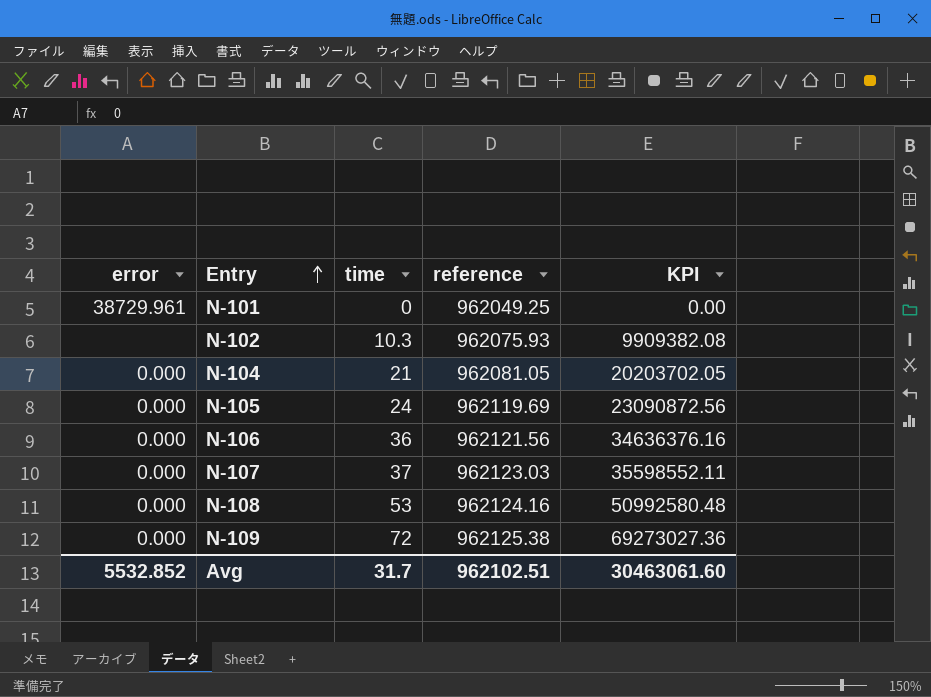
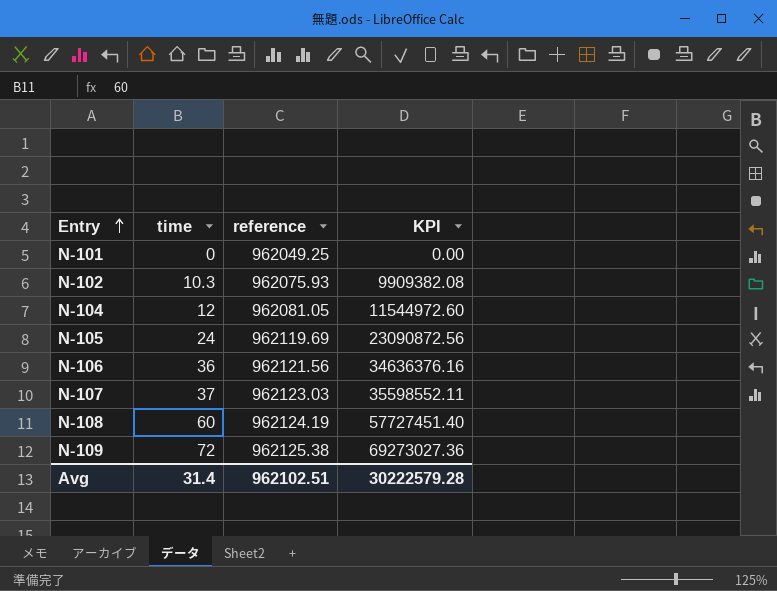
column error | position: 1 -> none
N-104 | time: 21 -> 12
N-104 | KPI: 20203702.05 -> 11544972.60
N-108 | time: 53 -> 60
N-108 | reference: 962124.16 -> 962124.19
N-108 | KPI: 50992580.48 -> 57727451.40
Avg | time: 31.7 -> 31.4
Avg | KPI: 30463061.60 -> 30222579.28

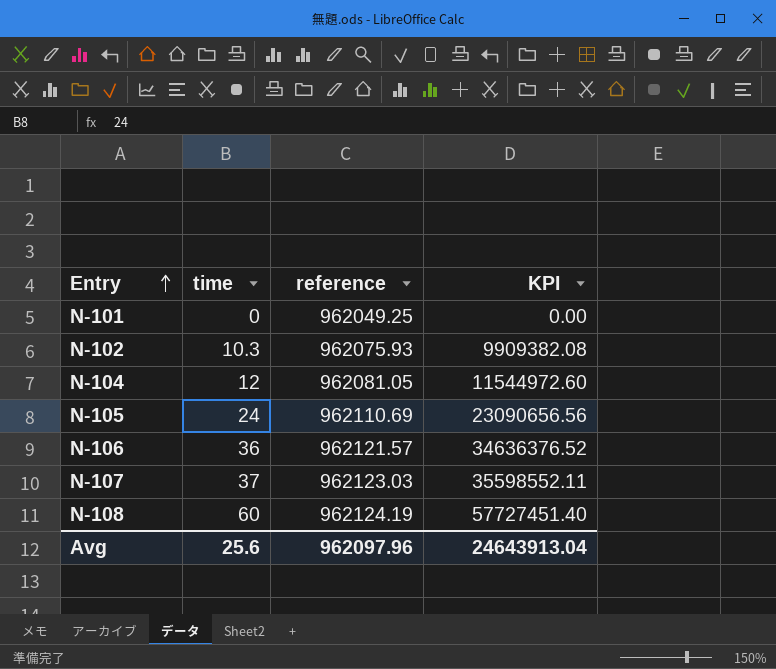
row N-109: 72 | 962125.38 | 69273027.36 -> none
N-105 | reference: 962119.69 -> 962110.69
N-105 | KPI: 23090872.56 -> 23090656.56
N-106 | reference: 962121.56 -> 962121.57
N-106 | KPI: 34636376.16 -> 34636376.52
Avg | time: 31.4 -> 25.6
Avg | reference: 962102.51 -> 962097.96
Avg | KPI: 30222579.28 -> 24643913.04

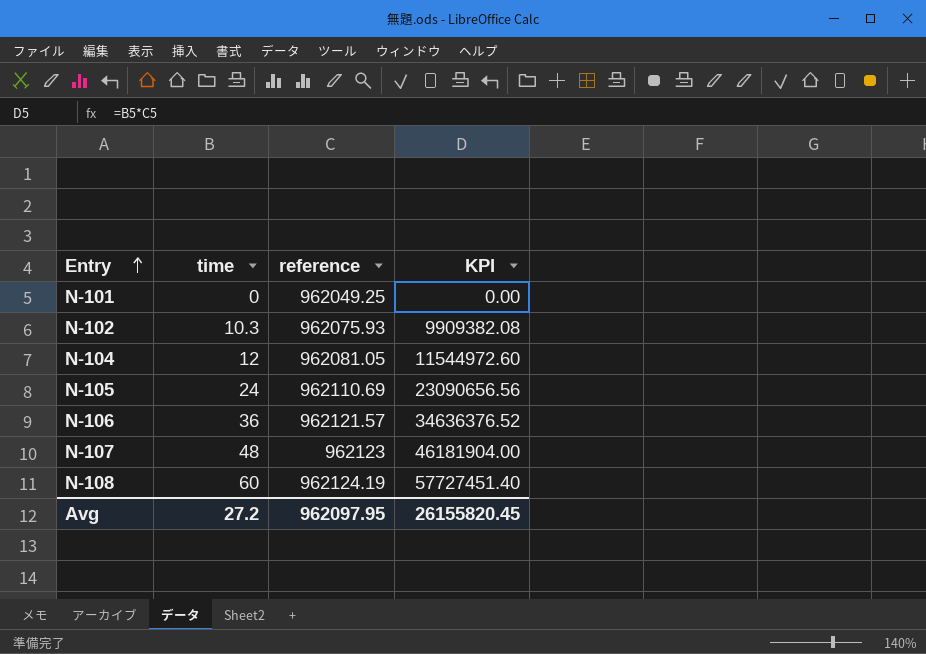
N-107 | time: 37 -> 48
N-107 | reference: 962123.03 -> 962123
N-107 | KPI: 35598552.11 -> 46181904.00
Avg | time: 25.6 -> 27.2
Avg | reference: 962097.96 -> 962097.95
Avg | KPI: 24643913.04 -> 26155820.45

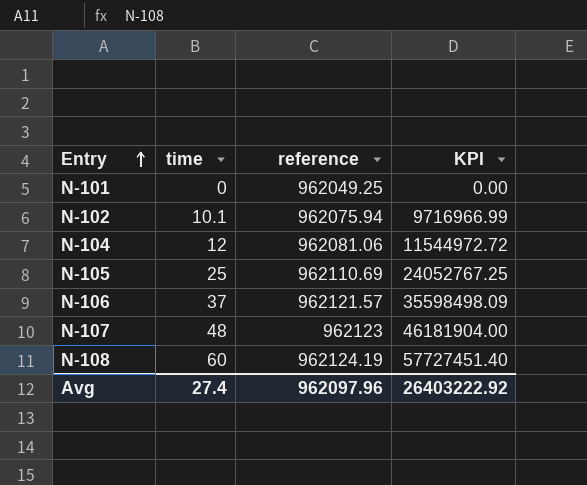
N-102 | time: 10.3 -> 10.1
N-102 | reference: 962075.93 -> 962075.94
N-102 | KPI: 9909382.08 -> 9716966.99
N-104 | reference: 962081.05 -> 962081.06
N-104 | KPI: 11544972.60 -> 11544972.72
N-105 | time: 24 -> 25
N-105 | KPI: 23090656.56 -> 24052767.25
N-106 | time: 36 -> 37
N-106 | KPI: 34636376.52 -> 35598498.09
Avg | time: 27.2 -> 27.4
Avg | reference: 962097.95 -> 962097.96
Avg | KPI: 26155820.45 -> 26403222.92

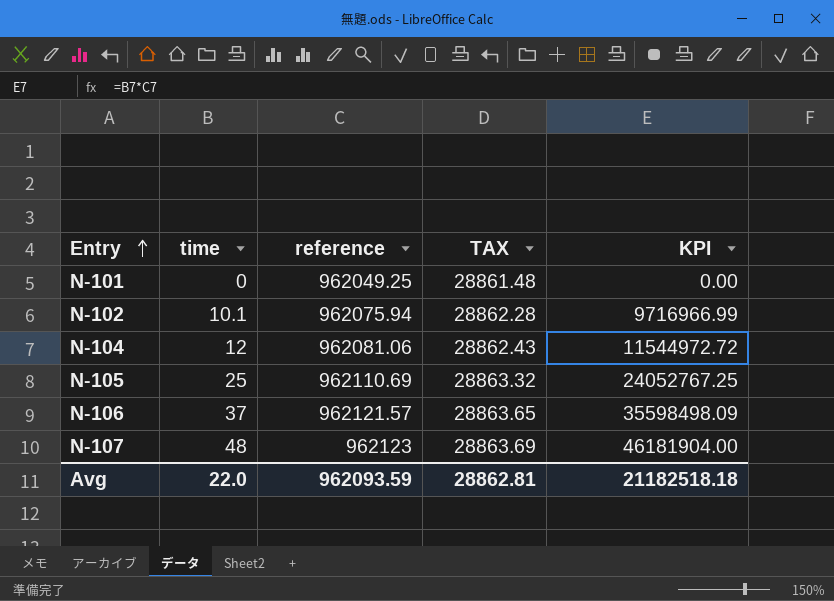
column TAX | formula: none -> [reference] * 0.03
row N-108: 60 | 962124.19 | 57727451.40 -> none
Avg | time: 27.4 -> 22.0
Avg | reference: 962097.96 -> 962093.59
Avg | KPI: 26403222.92 -> 21182518.18

